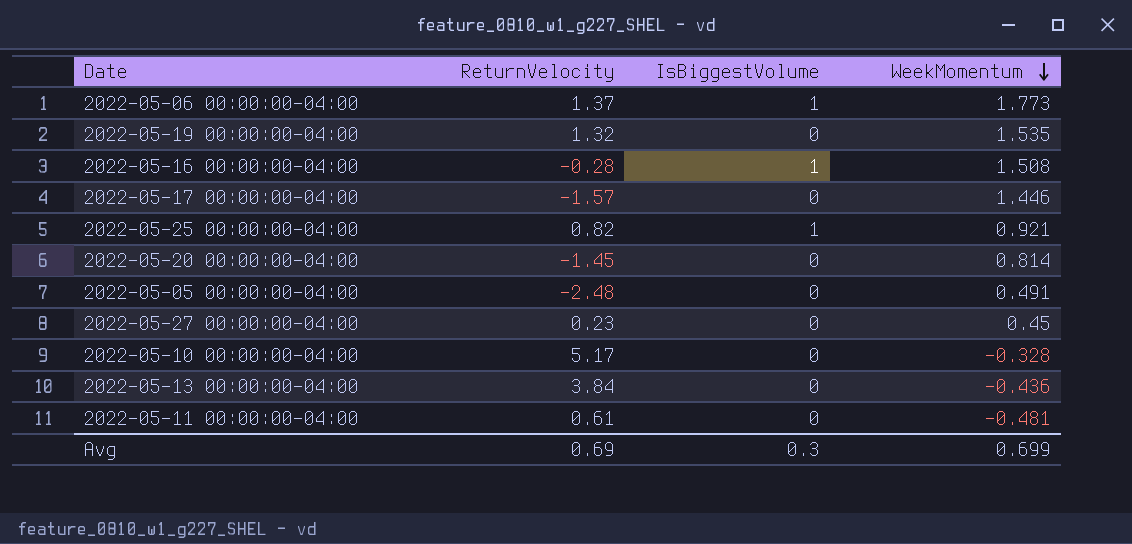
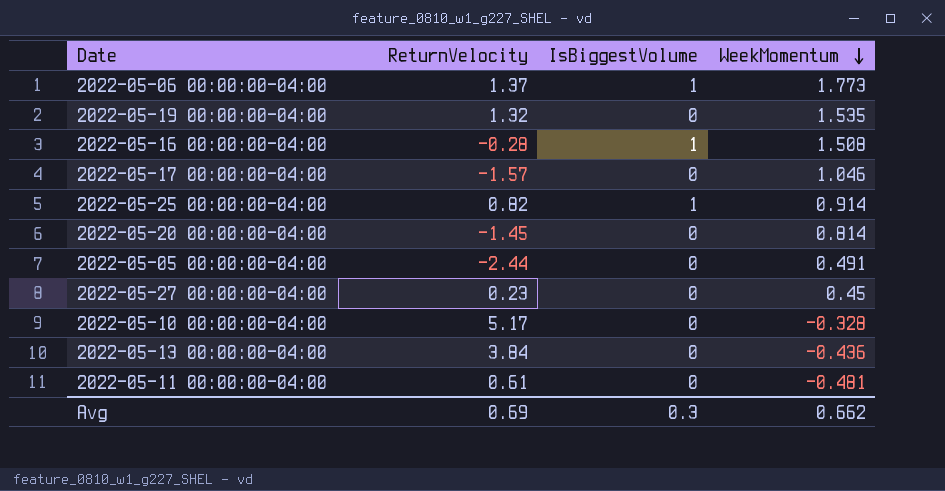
2022-05-17 00:00:00-04:00 | WeekMomentum: 1.446 -> 1.046
2022-05-25 00:00:00-04:00 | WeekMomentum: 0.921 -> 0.914
2022-05-05 00:00:00-04:00 | ReturnVelocity: -2.48 -> -2.44
Avg | WeekMomentum: 0.699 -> 0.662

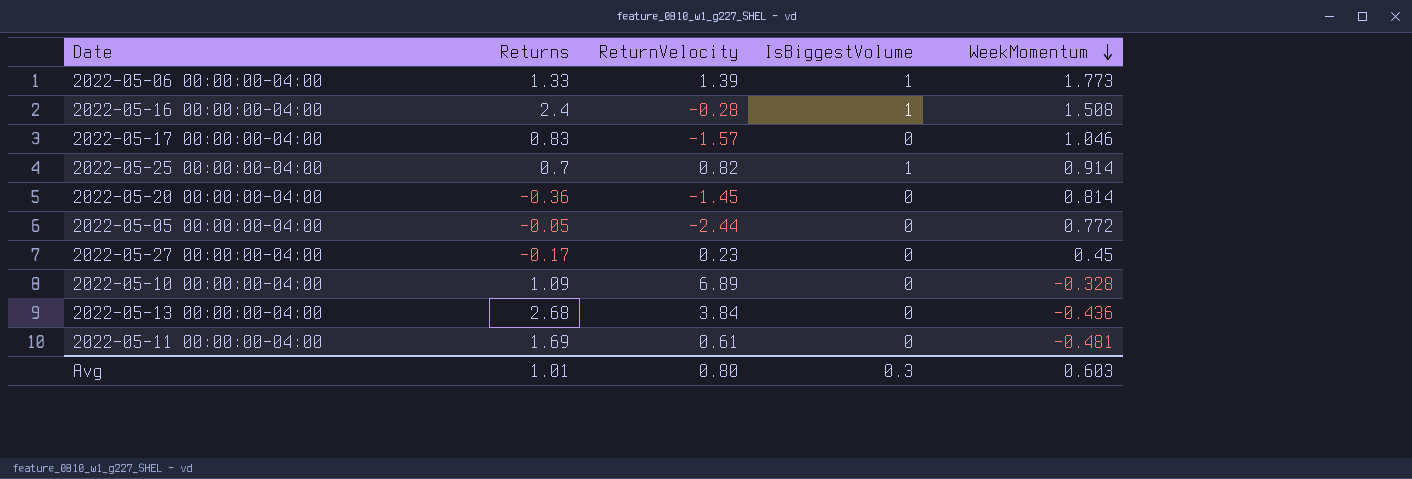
column Returns | position: none -> 2
row 2022-05-19 00:00:00-04:00: 1.32 | 0 | 1.535 -> none
2022-05-06 00:00:00-04:00 | ReturnVelocity: 1.37 -> 1.39
2022-05-05 00:00:00-04:00 | WeekMomentum: 0.491 -> 0.772
2022-05-10 00:00:00-04:00 | ReturnVelocity: 5.17 -> 6.89
Avg | ReturnVelocity: 0.69 -> 0.80
Avg | WeekMomentum: 0.662 -> 0.603

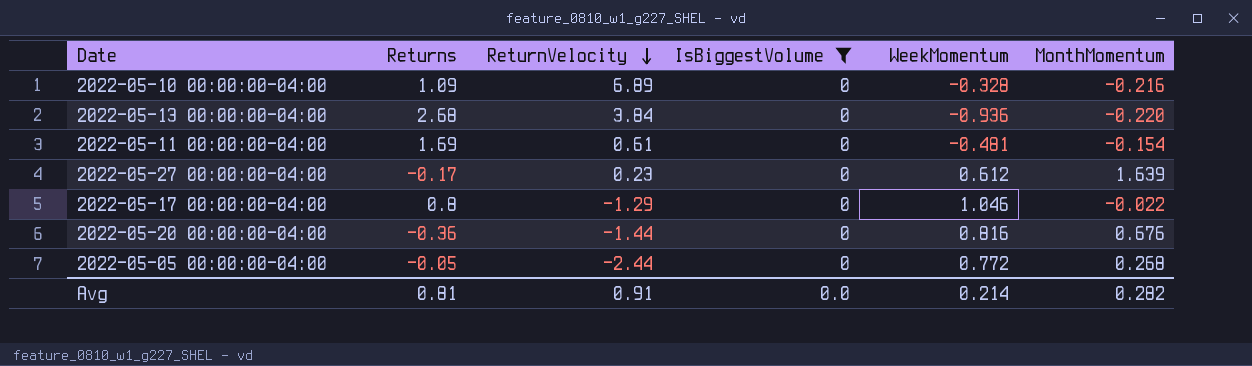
filter: none -> IsBiggestVolume = 0
row order: WeekMomentum descending -> ReturnVelocity descending
column MonthMomentum | position: none -> 6
2022-05-13 00:00:00-04:00 | WeekMomentum: -0.436 -> -0.936
2022-05-27 00:00:00-04:00 | WeekMomentum: 0.45 -> 0.612
2022-05-17 00:00:00-04:00 | Returns: 0.83 -> 0.8
2022-05-17 00:00:00-04:00 | ReturnVelocity: -1.57 -> -1.29
2022-05-20 00:00:00-04:00 | ReturnVelocity: -1.45 -> -1.44
2022-05-20 00:00:00-04:00 | WeekMomentum: 0.814 -> 0.816
Avg | Returns: 1.01 -> 0.81
Avg | ReturnVelocity: 0.80 -> 0.91
Avg | IsBiggestVolume: 0.3 -> 0.0
Avg | WeekMomentum: 0.603 -> 0.214

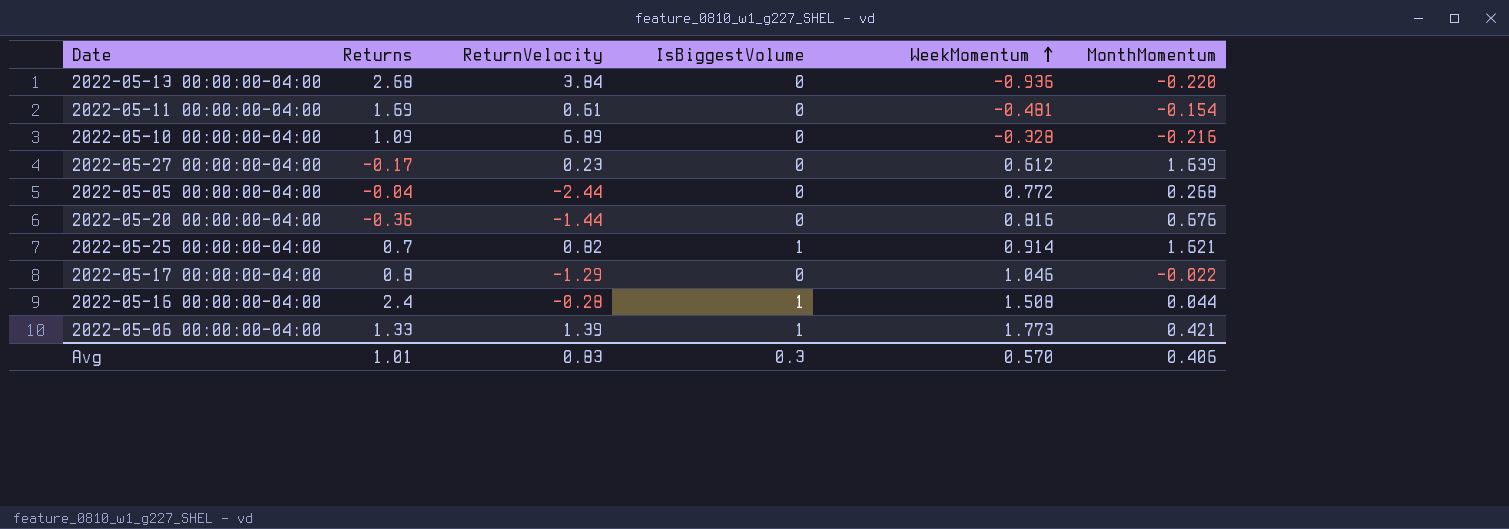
filter: IsBiggestVolume = 0 -> none
row order: ReturnVelocity descending -> WeekMomentum ascending
2022-05-05 00:00:00-04:00 | Returns: -0.05 -> -0.04
Avg | Returns: 0.81 -> 1.01
Avg | ReturnVelocity: 0.91 -> 0.83
Avg | IsBiggestVolume: 0.0 -> 0.3
Avg | WeekMomentum: 0.214 -> 0.570
Avg | MonthMomentum: 0.282 -> 0.406

